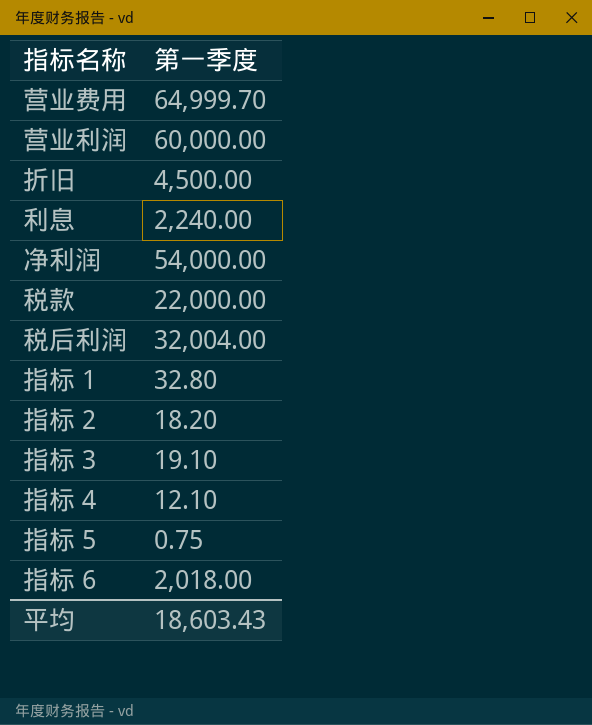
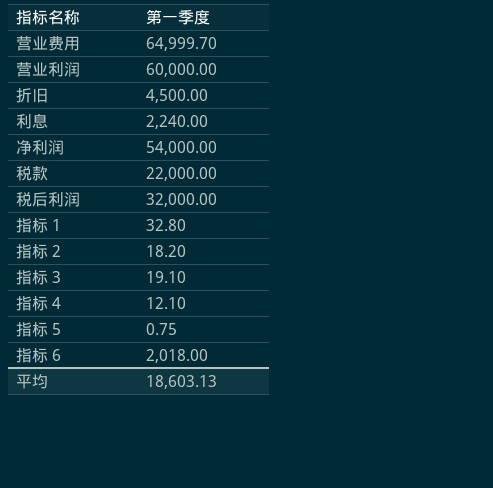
税后利润 | 第一季度: 32,004.00 -> 32,000.00
平均 | 第一季度: 18,603.43 -> 18,603.13

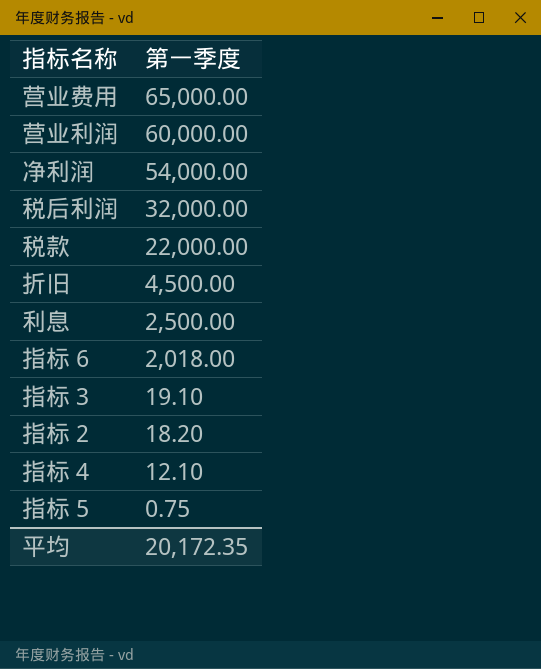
row order: none -> 第一季度 descending
row 指标 1: 32.80 -> none
营业费用 | 第一季度: 64,999.70 -> 65,000.00
利息 | 第一季度: 2,240.00 -> 2,500.00
平均 | 第一季度: 18,603.13 -> 20,172.35

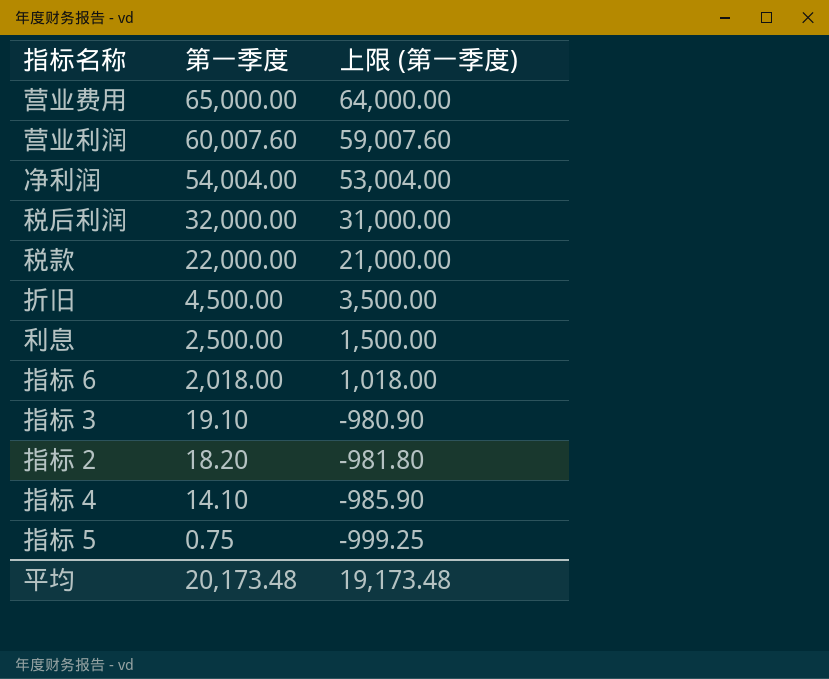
column 上限 (第一季度) | formula: none -> [第一季度] - 1000
营业利润 | 第一季度: 60,000.00 -> 60,007.60
净利润 | 第一季度: 54,000.00 -> 54,004.00
指标 4 | 第一季度: 12.10 -> 14.10
平均 | 第一季度: 20,172.35 -> 20,173.48

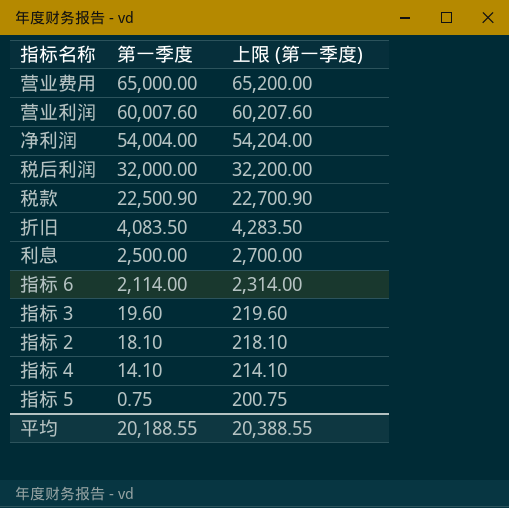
column 上限 (第一季度) | formula: [第一季度] - 1000 -> [第一季度] + 200
税款 | 第一季度: 22,000.00 -> 22,500.90
折旧 | 第一季度: 4,500.00 -> 4,083.50
指标 6 | 第一季度: 2,018.00 -> 2,114.00
指标 3 | 第一季度: 19.10 -> 19.60
指标 2 | 第一季度: 18.20 -> 18.10
平均 | 第一季度: 20,173.48 -> 20,188.55
平均 | 上限 (第一季度): 19,173.48 -> 20,388.55

